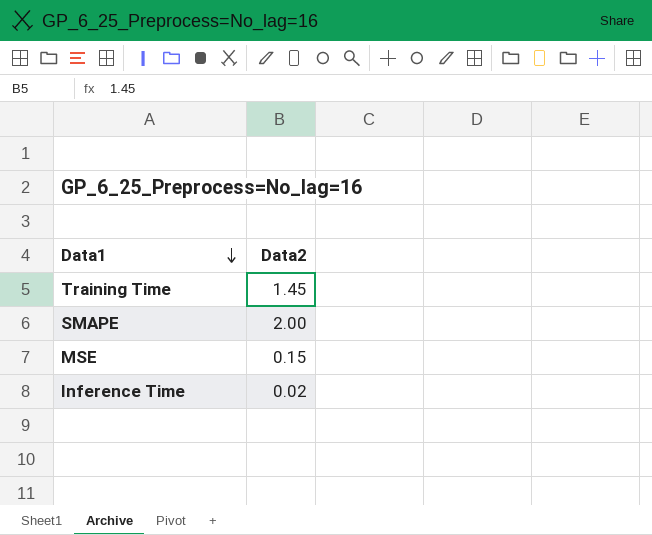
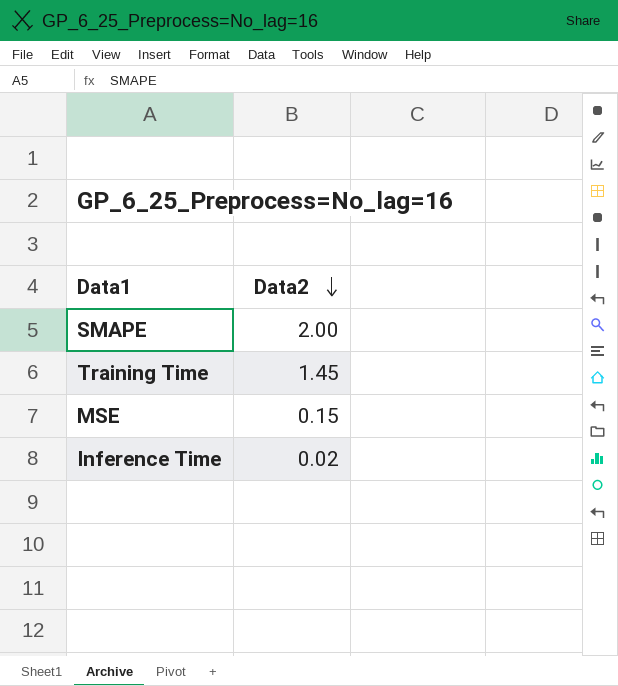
row order: Data1 descending -> Data2 descending

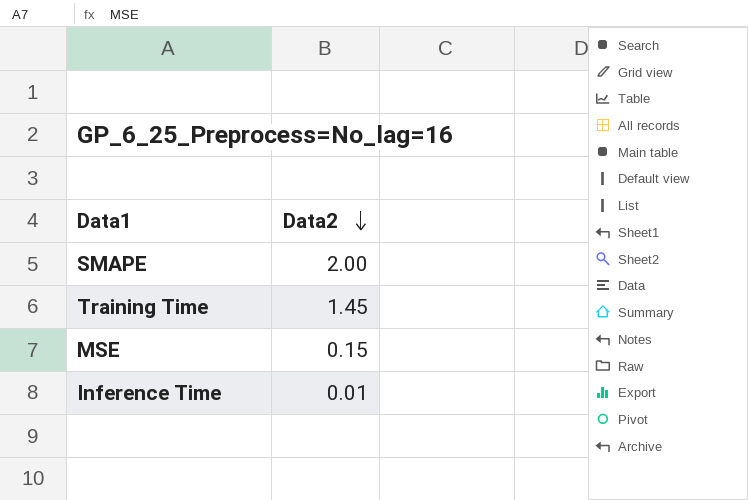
Inference Time | Data2: 0.02 -> 0.01

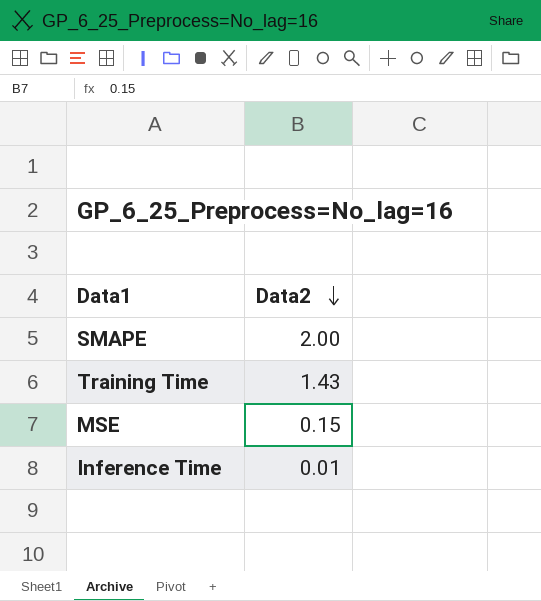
Training Time | Data2: 1.45 -> 1.43

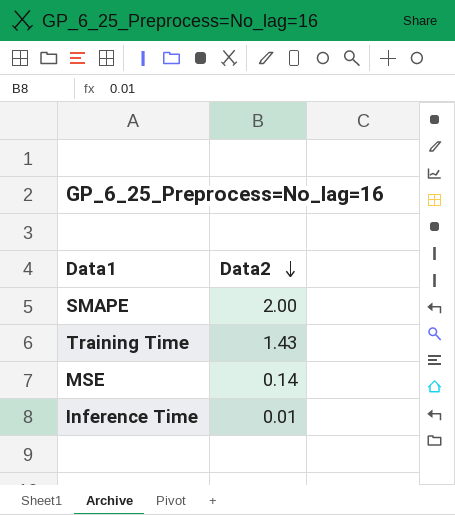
MSE | Data2: 0.15 -> 0.14

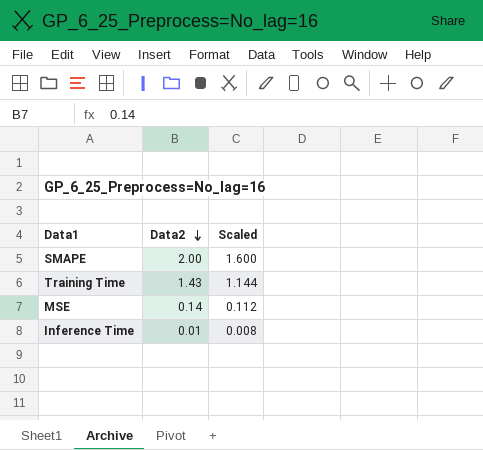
column Scaled | formula: none -> [Data2] * 0.8

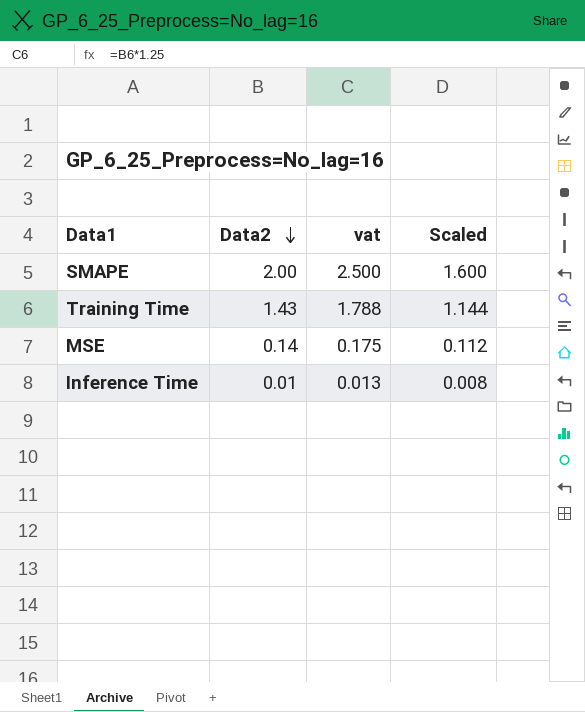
column vat | formula: none -> [Data2] * 1.25

